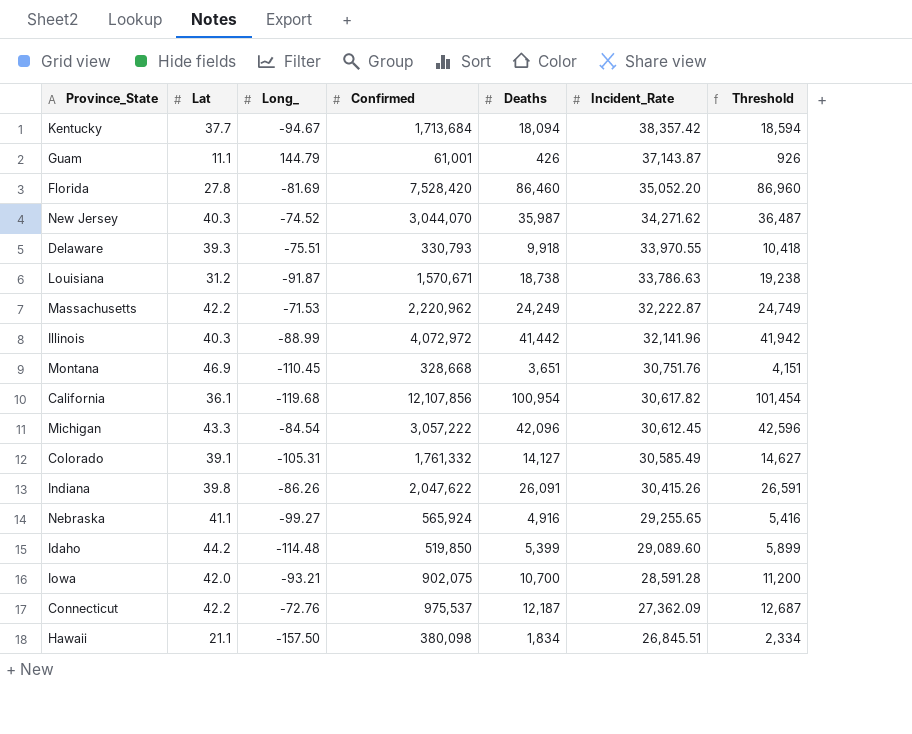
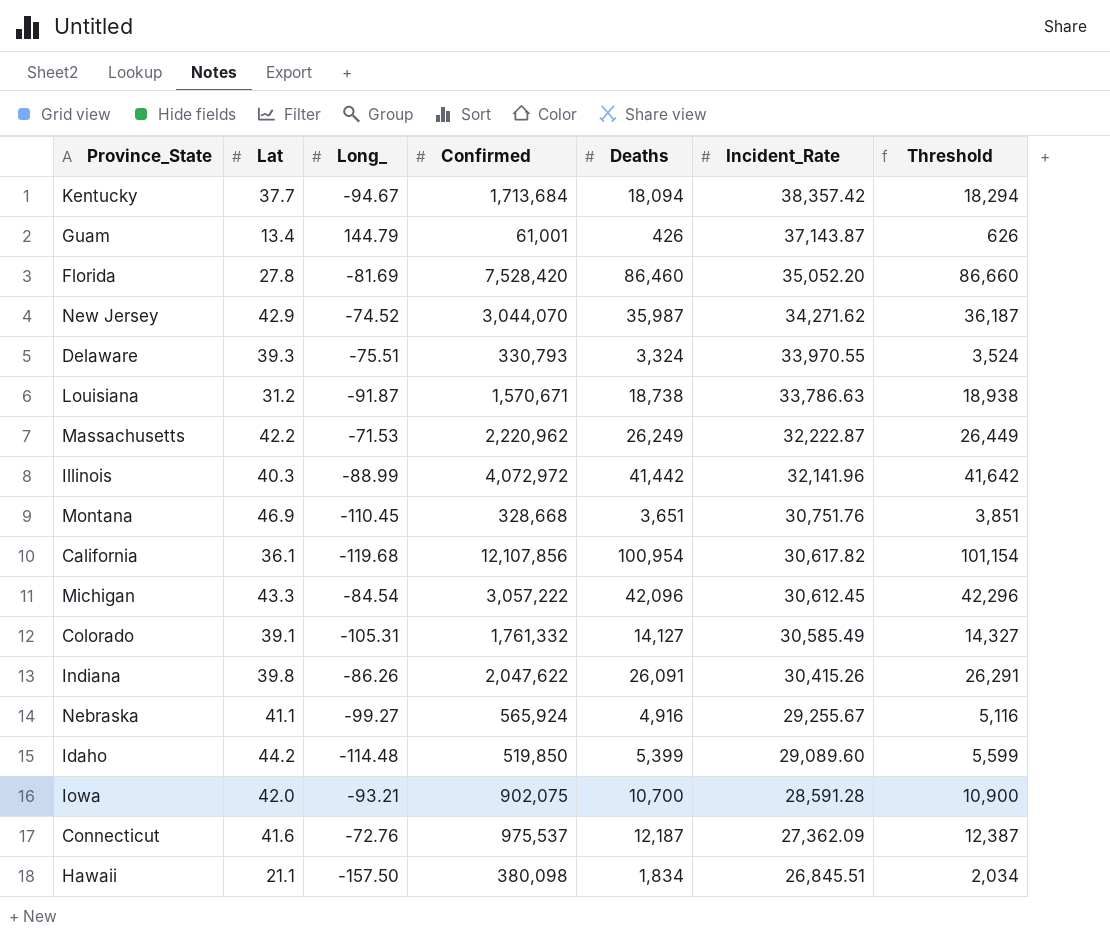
column Threshold | formula: [Deaths] + 500 -> [Deaths] + 200
Guam | Lat: 11.1 -> 13.4
New Jersey | Lat: 40.3 -> 42.9
Delaware | Deaths: 9,918 -> 3,324
Massachusetts | Deaths: 24,249 -> 26,249
Nebraska | Incident_Rate: 29,255.65 -> 29,255.67
Connecticut | Lat: 42.2 -> 41.6

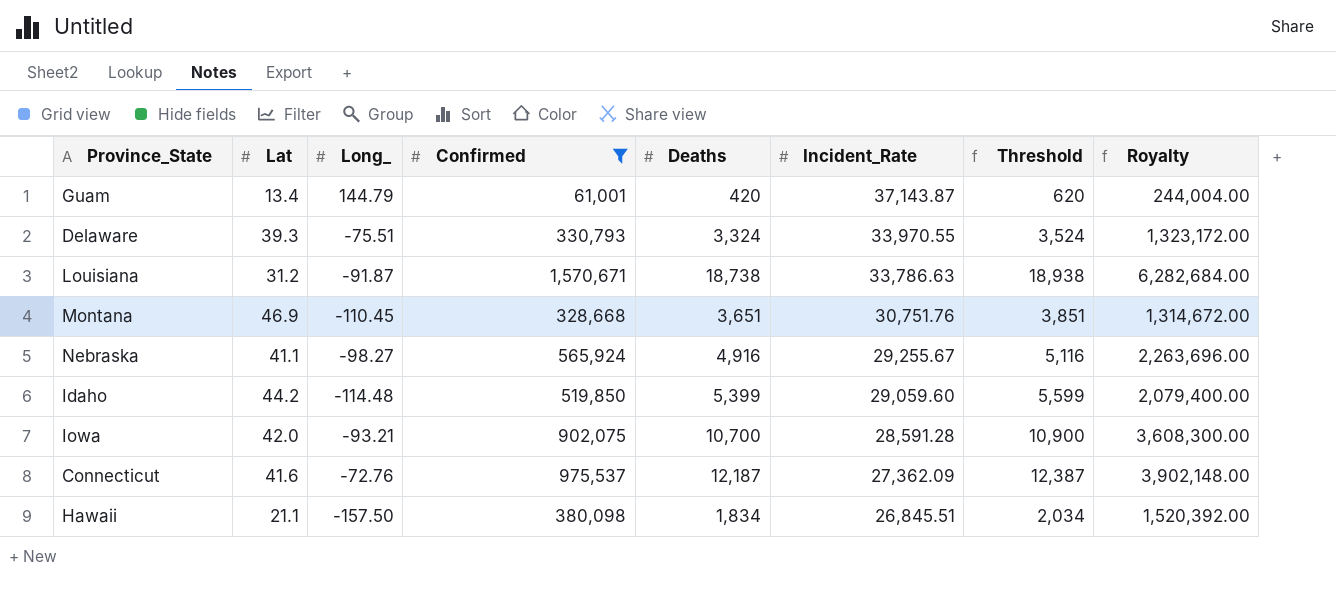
filter: none -> Confirmed <= 1,570,671
column Royalty | formula: none -> [Confirmed] * 4
Guam | Deaths: 426 -> 420
Guam | Threshold: 626 -> 620
Nebraska | Long_: -99.27 -> -98.27
Idaho | Incident_Rate: 29,089.60 -> 29,059.60

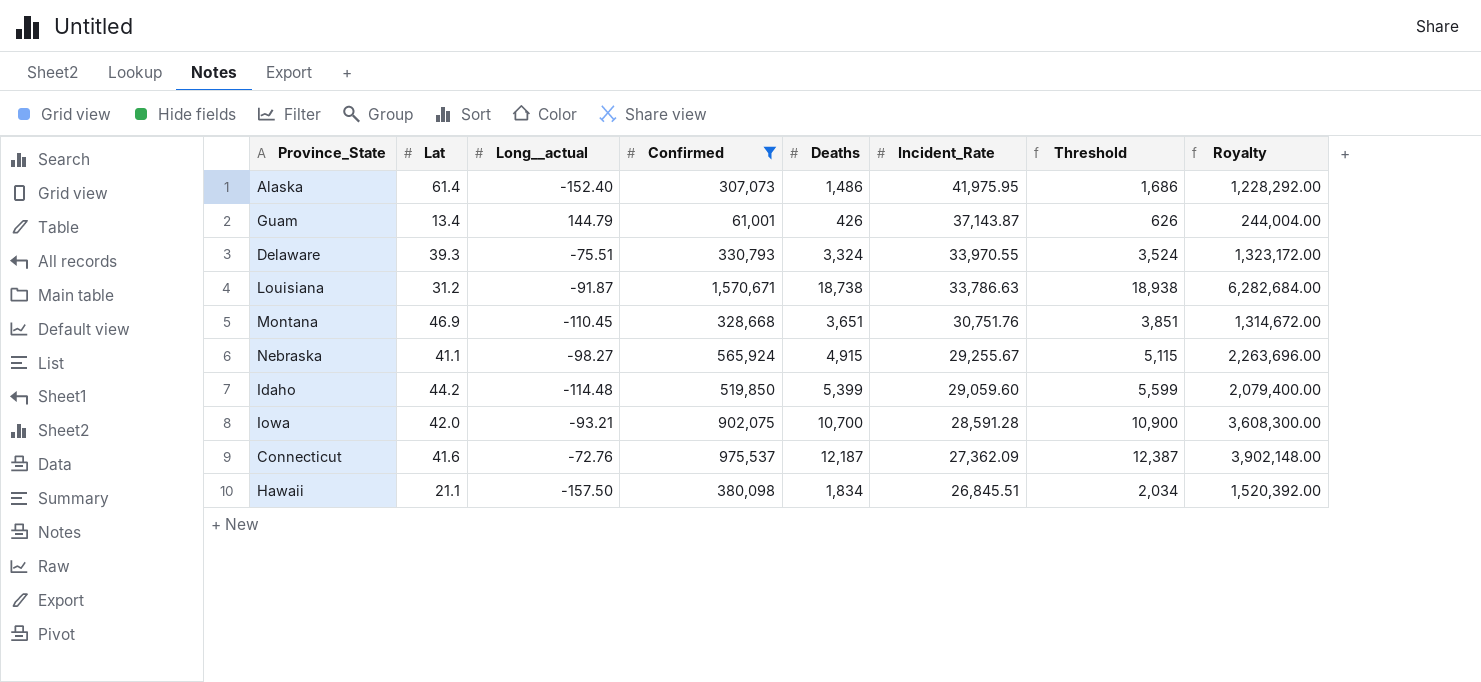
column name: Long_ -> Long__actual
row Alaska: none -> 61.4 | -152.40 | 307,073 | 1,486 | 41,975.95 | 1,686 | 1,228,292.00
Guam | Deaths: 420 -> 426
Guam | Threshold: 620 -> 626
Nebraska | Deaths: 4,916 -> 4,915
Nebraska | Threshold: 5,116 -> 5,115

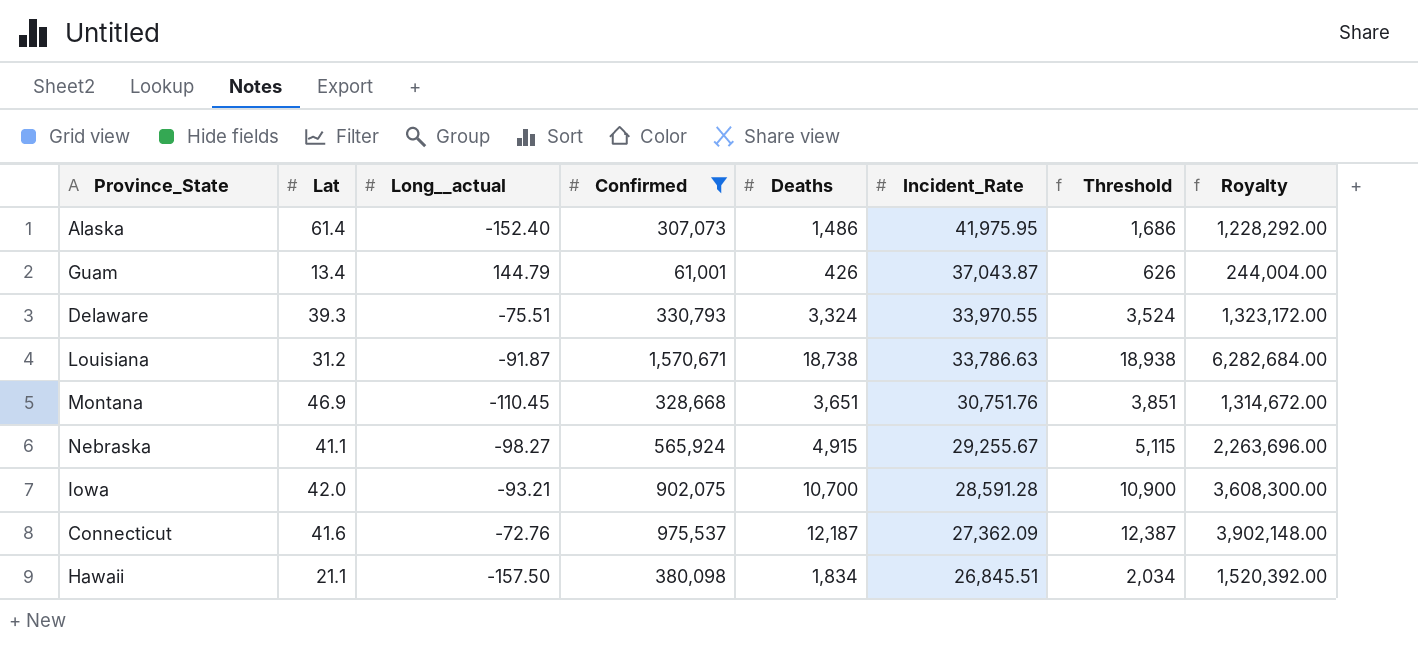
row Idaho: 44.2 | -114.48 | 519,850 | 5,399 | 29,059.60 | 5,599 | 2,079,400.00 -> none
Guam | Incident_Rate: 37,143.87 -> 37,043.87

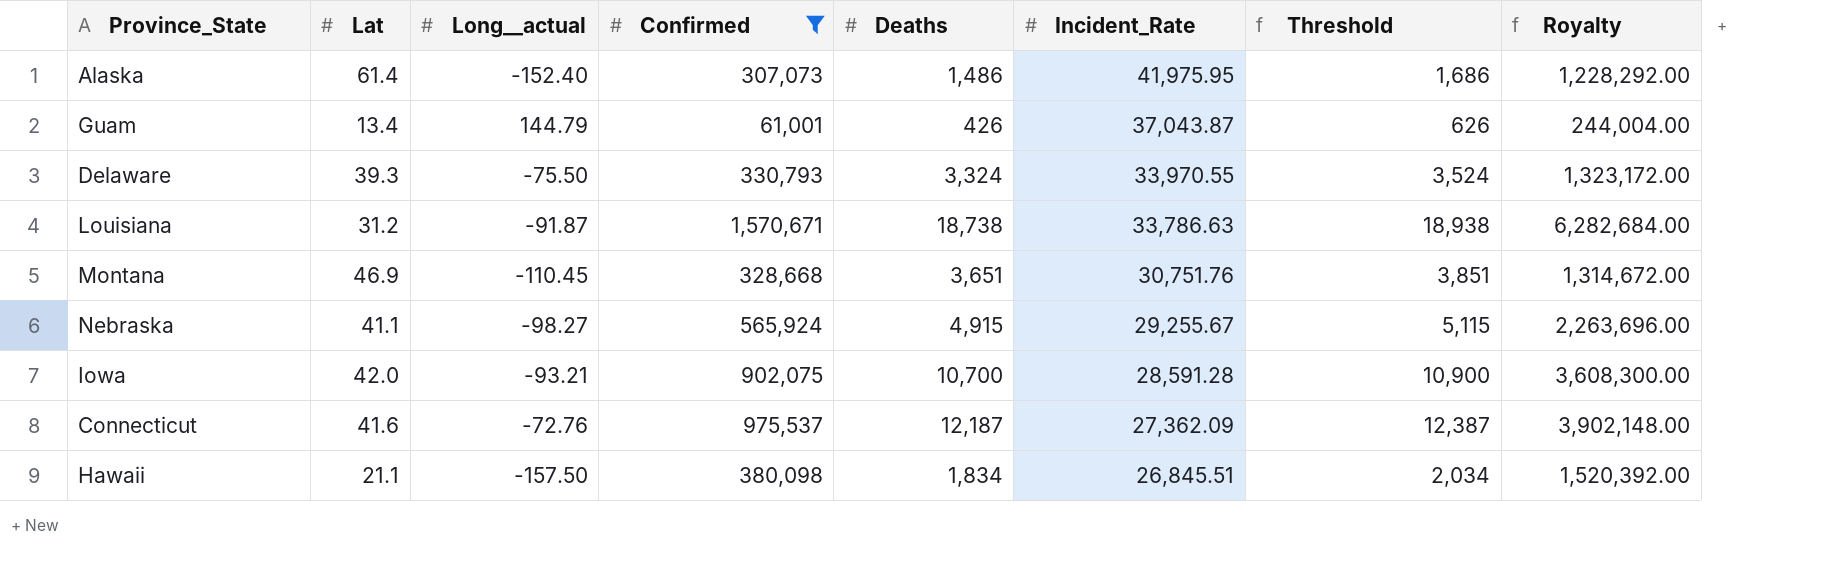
Delaware | Long__actual: -75.51 -> -75.50

